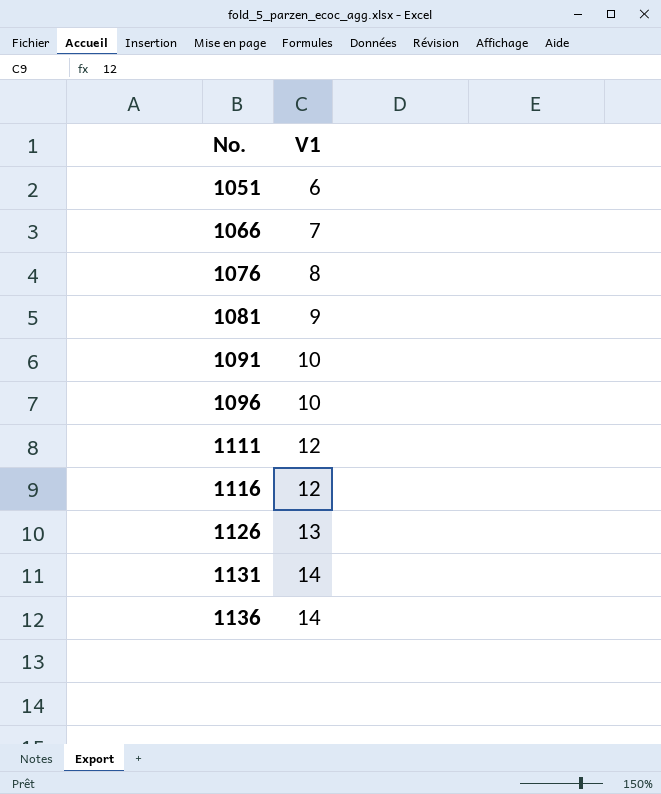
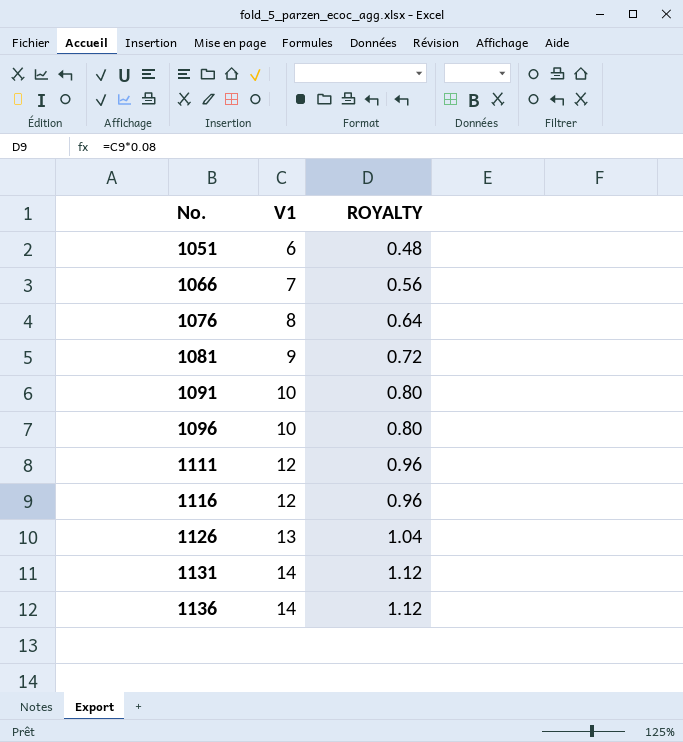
column ROYALTY | formula: none -> [V1] * 0.08

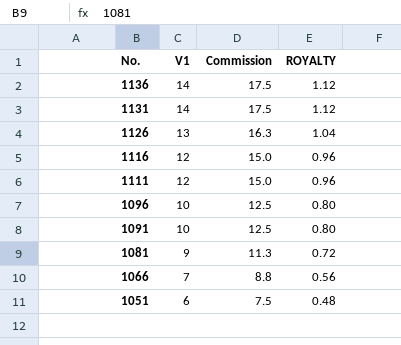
row order: No. ascending -> No. descending
column Commission | formula: none -> [V1] * 1.25
row 1076: 8 | 0.64 -> none

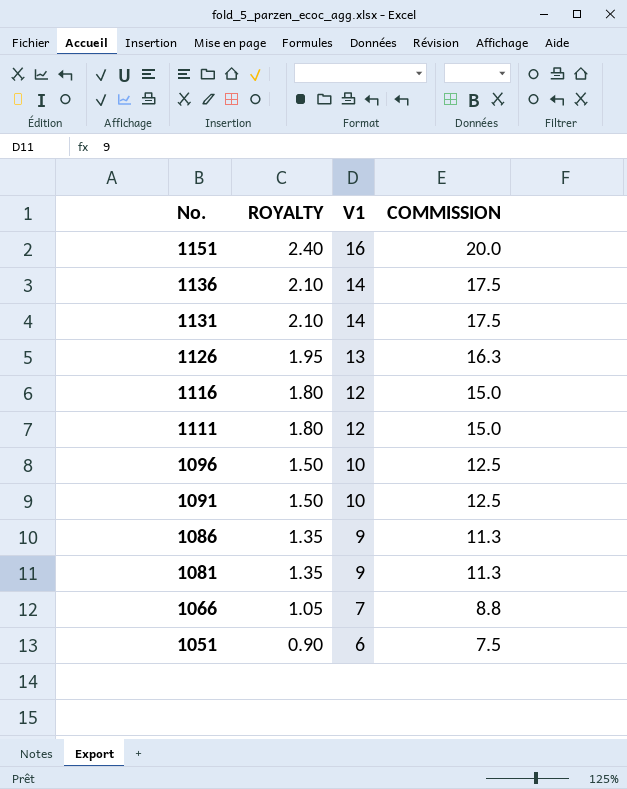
column ROYALTY | formula: [V1] * 0.08 -> [V1] * 0.15
column ROYALTY | position: 4 -> 2
column name: Commission -> COMMISSION
row 1151: none -> 2.40 | 16 | 20.0
row 1086: none -> 1.35 | 9 | 11.3

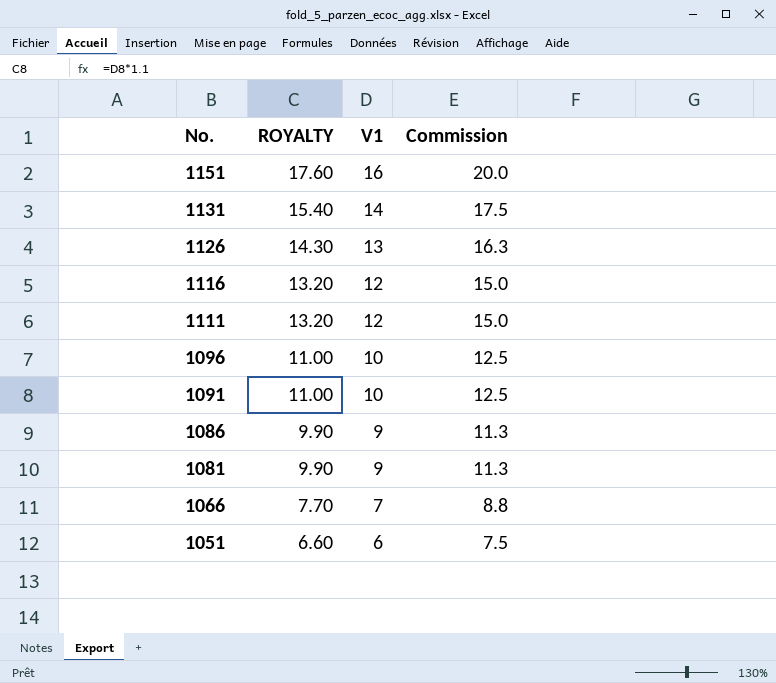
column ROYALTY | formula: [V1] * 0.15 -> [V1] * 1.1
column name: COMMISSION -> Commission
row 1136: 2.10 | 14 | 17.5 -> none

